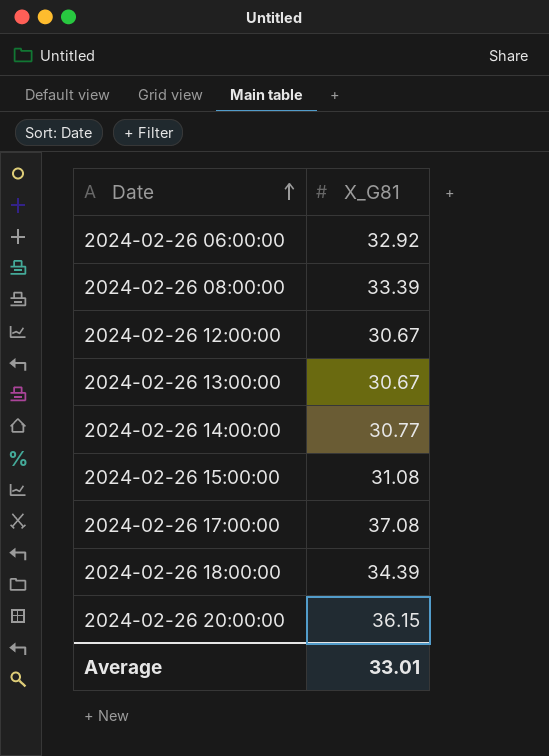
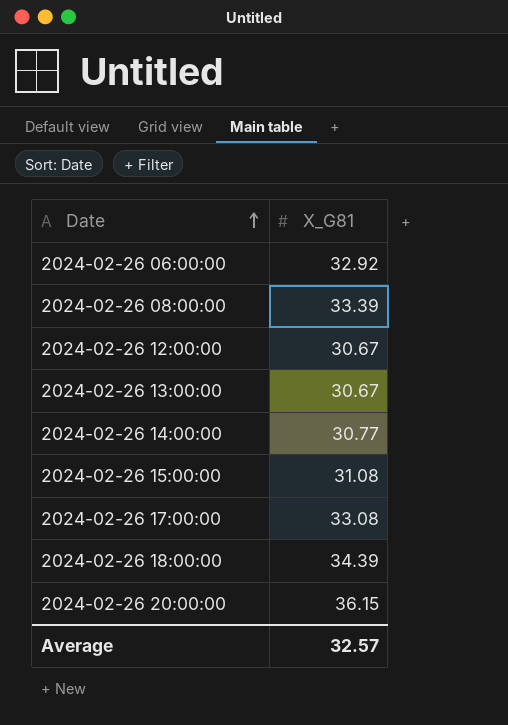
2024-02-26 17:00:00 | X_G81: 37.08 -> 33.08
Average | X_G81: 33.01 -> 32.57

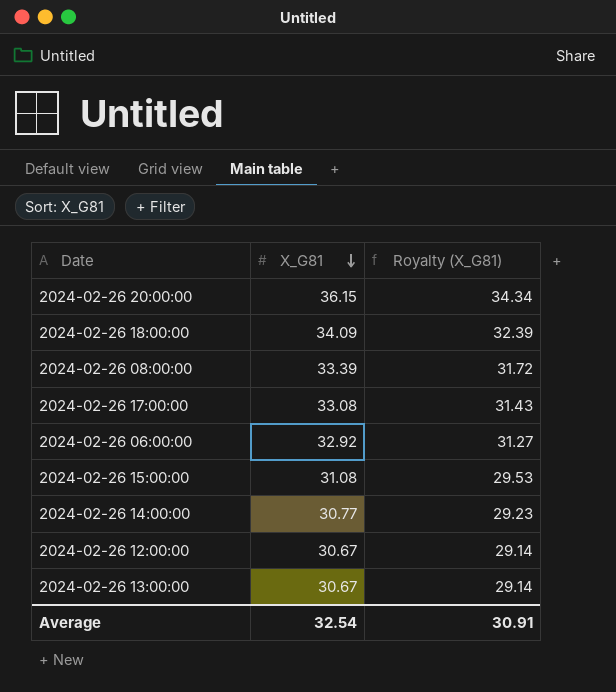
row order: Date ascending -> X_G81 descending
column Royalty (X_G81) | formula: none -> [X_G81] * 0.95
2024-02-26 18:00:00 | X_G81: 34.39 -> 34.09
Average | X_G81: 32.57 -> 32.54

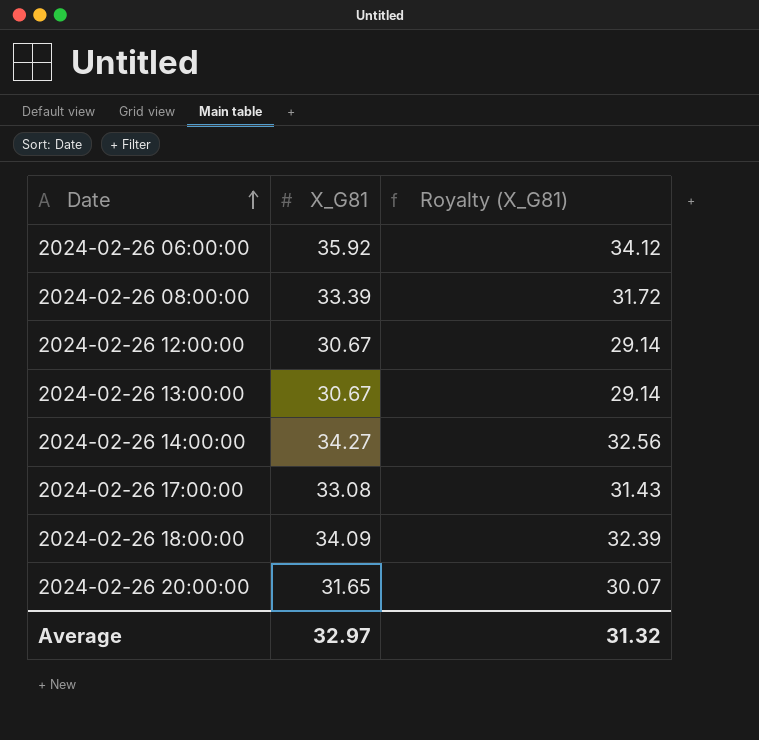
row order: X_G81 descending -> Date ascending
row 2024-02-26 15:00:00: 31.08 | 29.53 -> none
2024-02-26 06:00:00 | X_G81: 32.92 -> 35.92
2024-02-26 06:00:00 | Royalty (X_G81): 31.27 -> 34.12
2024-02-26 14:00:00 | X_G81: 30.77 -> 34.27
2024-02-26 14:00:00 | Royalty (X_G81): 29.23 -> 32.56
2024-02-26 20:00:00 | X_G81: 36.15 -> 31.65
2024-02-26 20:00:00 | Royalty (X_G81): 34.34 -> 30.07
Average | X_G81: 32.54 -> 32.97
Average | Royalty (X_G81): 30.91 -> 31.32

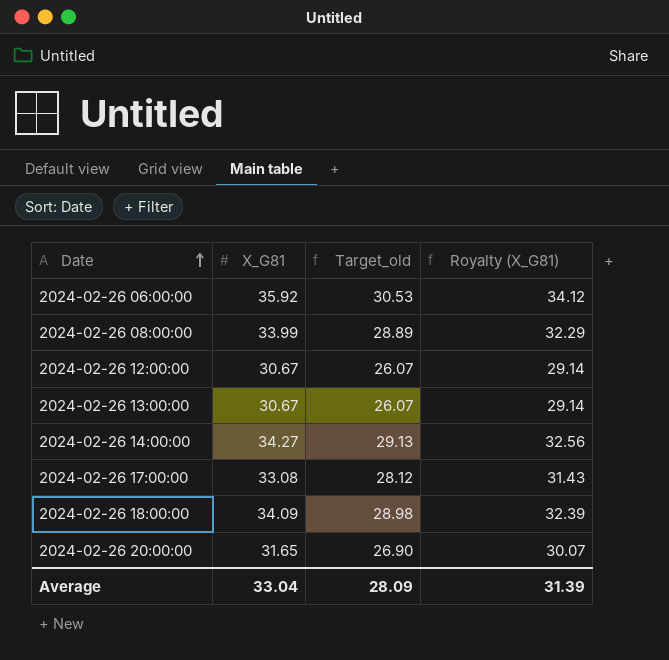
column Target_old | formula: none -> [X_G81] * 0.85
2024-02-26 08:00:00 | X_G81: 33.39 -> 33.99
2024-02-26 08:00:00 | Royalty (X_G81): 31.72 -> 32.29
Average | X_G81: 32.97 -> 33.04
Average | Royalty (X_G81): 31.32 -> 31.39

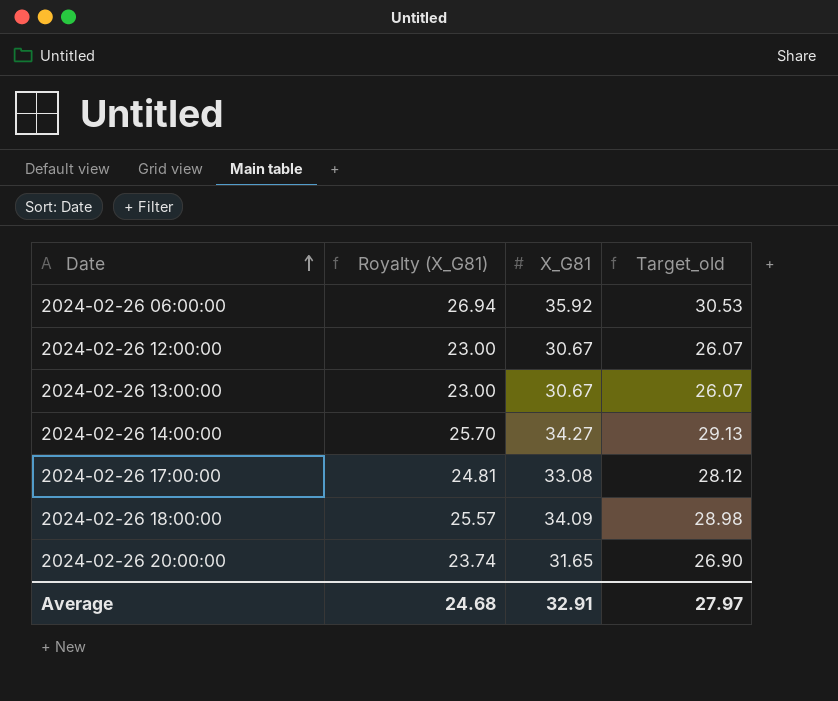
column Royalty (X_G81) | formula: [X_G81] * 0.95 -> [X_G81] * 0.75
column Royalty (X_G81) | position: 4 -> 2
row 2024-02-26 08:00:00: 33.99 | 28.89 | 32.29 -> none
Average | Royalty (X_G81): 31.39 -> 24.68
Average | X_G81: 33.04 -> 32.91
Average | Target_old: 28.09 -> 27.97

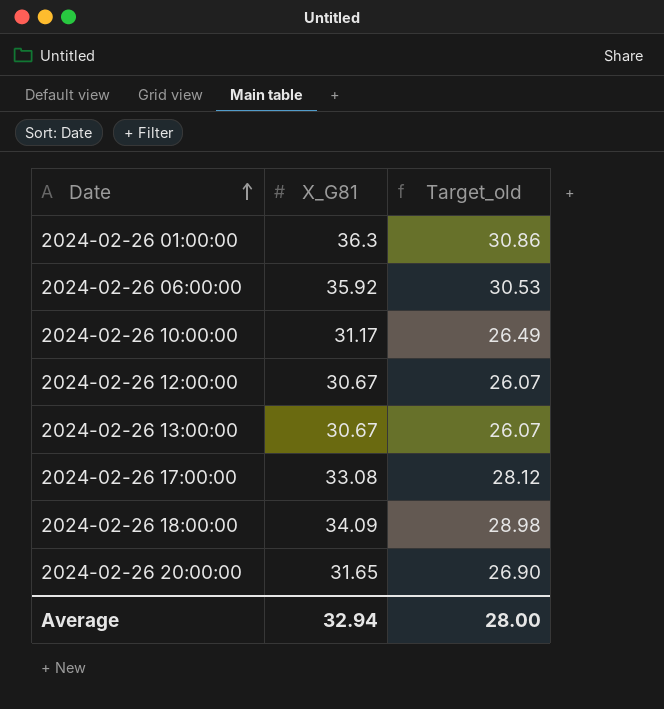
column Royalty (X_G81) | formula: [X_G81] * 0.75 -> none
row 2024-02-26 14:00:00: 25.70 | 34.27 | 29.13 -> none
row 2024-02-26 01:00:00: none -> 36.3 | 30.86
row 2024-02-26 10:00:00: none -> 31.17 | 26.49
Average | X_G81: 32.91 -> 32.94
Average | Target_old: 27.97 -> 28.00

